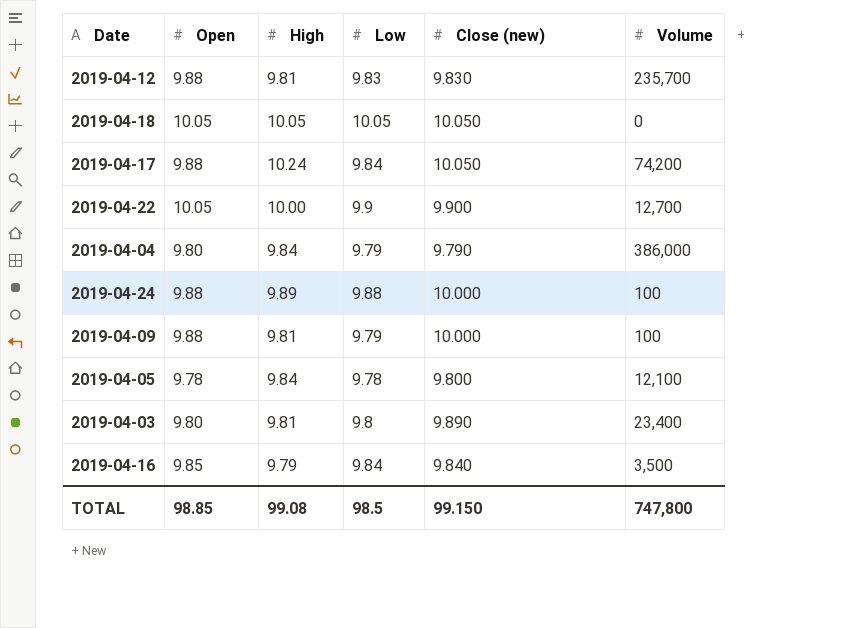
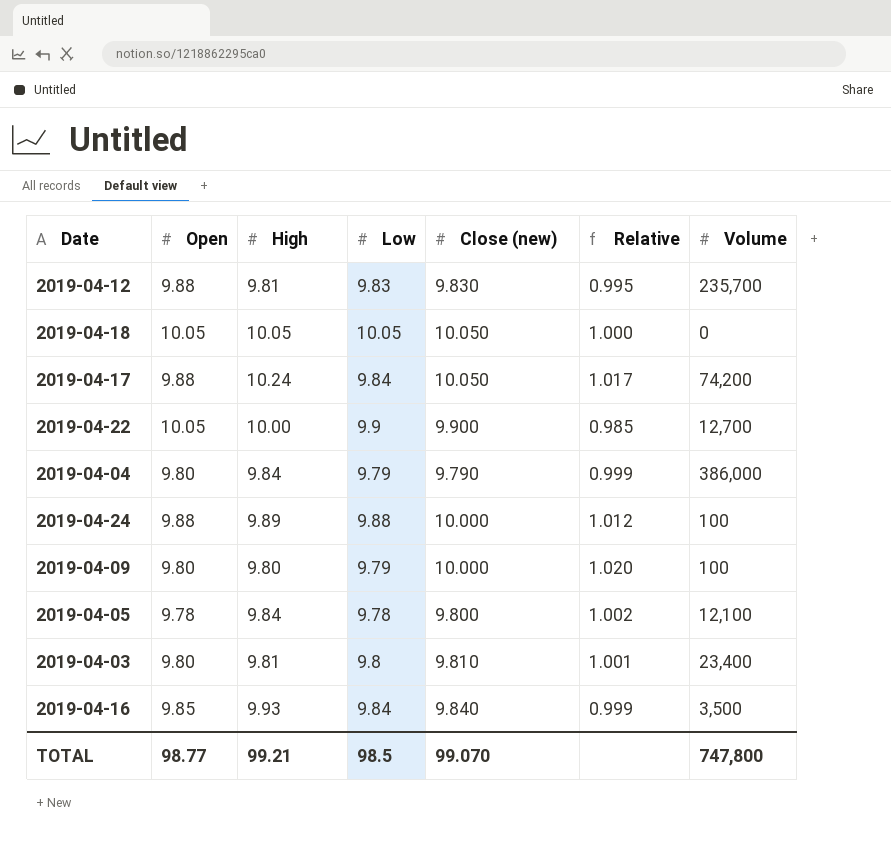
column Relative | formula: none -> [Close (new)] / [Open]
2019-04-09 | Open: 9.88 -> 9.80
2019-04-09 | High: 9.81 -> 9.80
2019-04-03 | Close (new): 9.890 -> 9.810
2019-04-16 | High: 9.79 -> 9.93
TOTAL | Open: 98.85 -> 98.77
TOTAL | High: 99.08 -> 99.21
TOTAL | Close (new): 99.150 -> 99.070

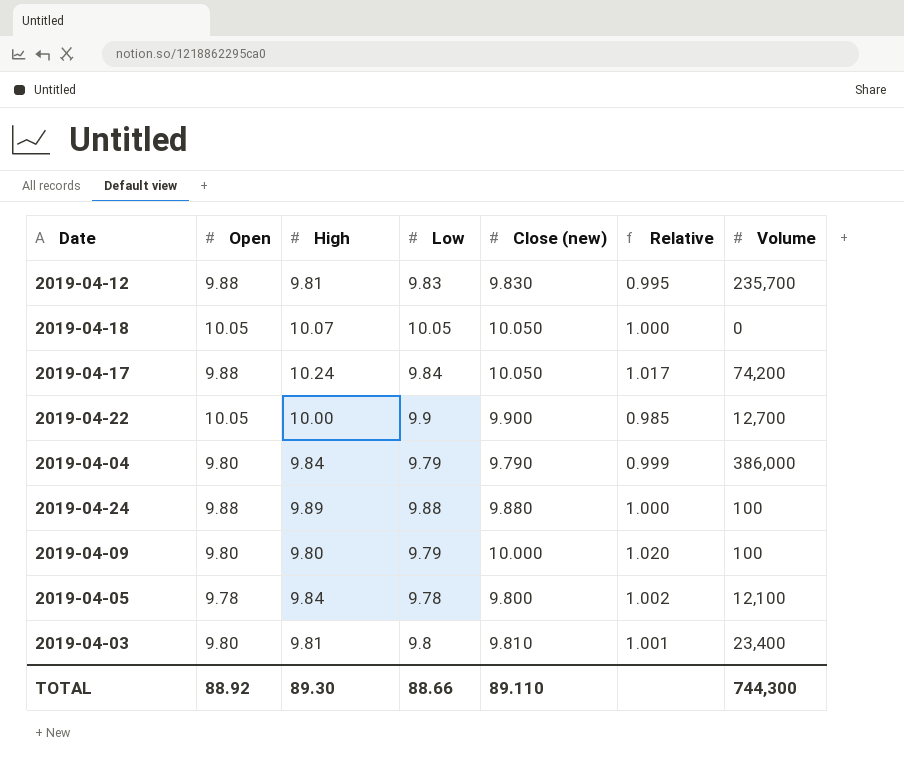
row 2019-04-16: 9.85 | 9.93 | 9.84 | 9.840 | 0.999 | 3,500 -> none
2019-04-18 | High: 10.05 -> 10.07
2019-04-24 | Close (new): 10.000 -> 9.880
2019-04-24 | Relative: 1.012 -> 1.000
TOTAL | Open: 98.77 -> 88.92
TOTAL | High: 99.21 -> 89.30
TOTAL | Low: 98.5 -> 88.66
TOTAL | Close (new): 99.070 -> 89.110
TOTAL | Volume: 747,800 -> 744,300

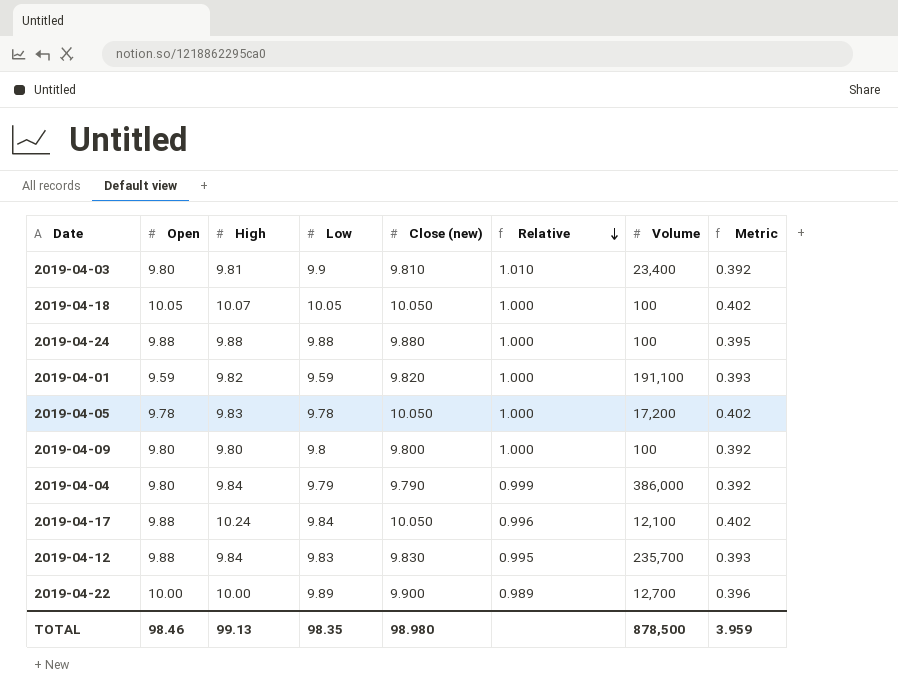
row order: none -> Relative descending
column Relative | formula: [Close (new)] / [Open] -> [Low] / [Open]
column Metric | formula: none -> [Close (new)] * 0.04
2019-04-03 | Low: 9.8 -> 9.9
2019-04-18 | Volume: 0 -> 100
2019-04-24 | High: 9.89 -> 9.88
row 2019-04-01: none -> 9.59 | 9.82 | 9.59 | 9.820 | 1.000 | 191,100 | 0.393
2019-04-05 | High: 9.84 -> 9.83
2019-04-05 | Close (new): 9.800 -> 10.050
2019-04-05 | Volume: 12,100 -> 17,200
2019-04-09 | Low: 9.79 -> 9.8
2019-04-09 | Close (new): 10.000 -> 9.800
2019-04-17 | Volume: 74,200 -> 12,100
2019-04-12 | High: 9.81 -> 9.84
2019-04-22 | Open: 10.05 -> 10.00
2019-04-22 | Low: 9.9 -> 9.89
TOTAL | Open: 88.92 -> 98.46
TOTAL | High: 89.30 -> 99.13
TOTAL | Low: 88.66 -> 98.35
TOTAL | Close (new): 89.110 -> 98.980
TOTAL | Volume: 744,300 -> 878,500

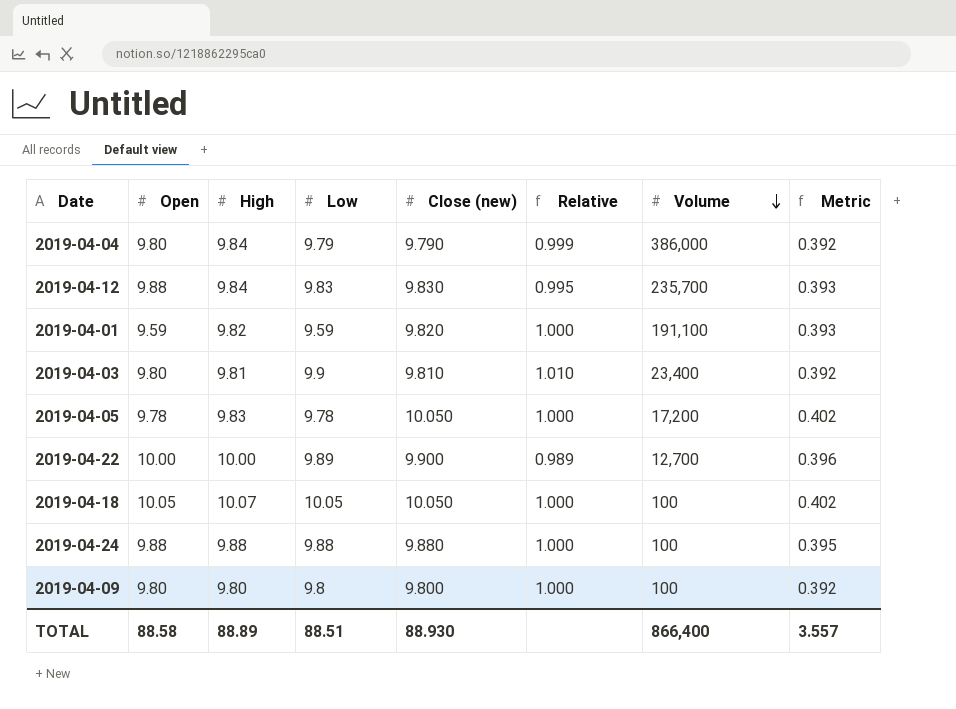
row order: Relative descending -> Volume descending
row 2019-04-17: 9.88 | 10.24 | 9.84 | 10.050 | 0.996 | 12,100 | 0.402 -> none
TOTAL | Open: 98.46 -> 88.58
TOTAL | High: 99.13 -> 88.89
TOTAL | Low: 98.35 -> 88.51
TOTAL | Close (new): 98.980 -> 88.930
TOTAL | Volume: 878,500 -> 866,400
TOTAL | Metric: 3.959 -> 3.557

